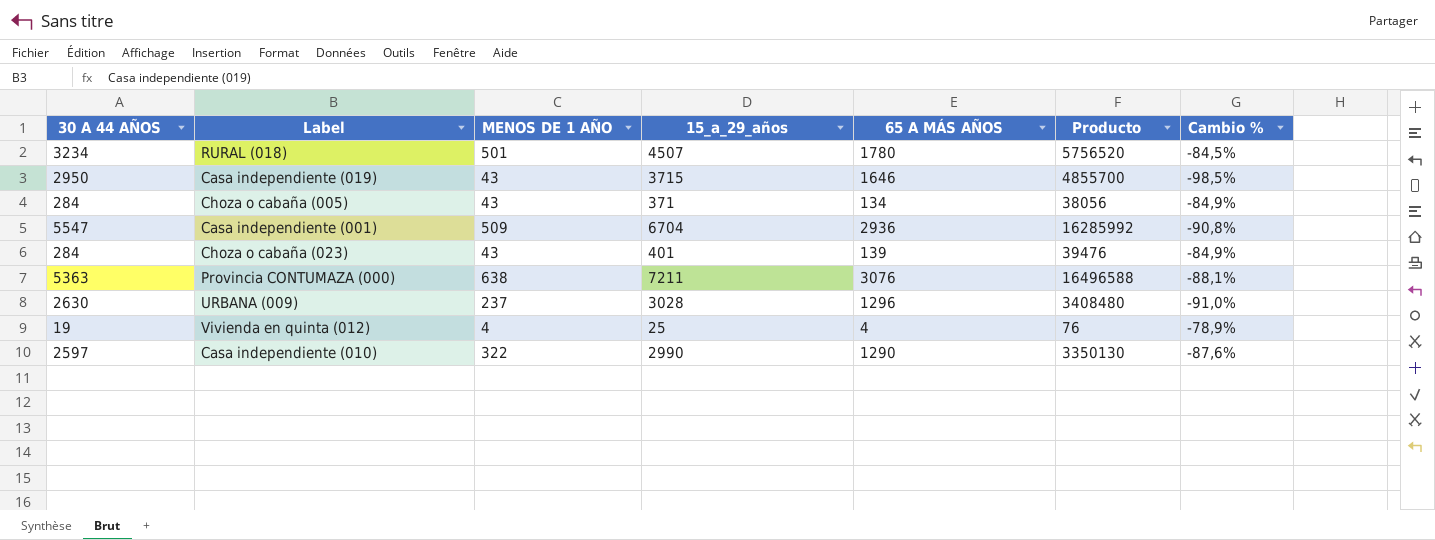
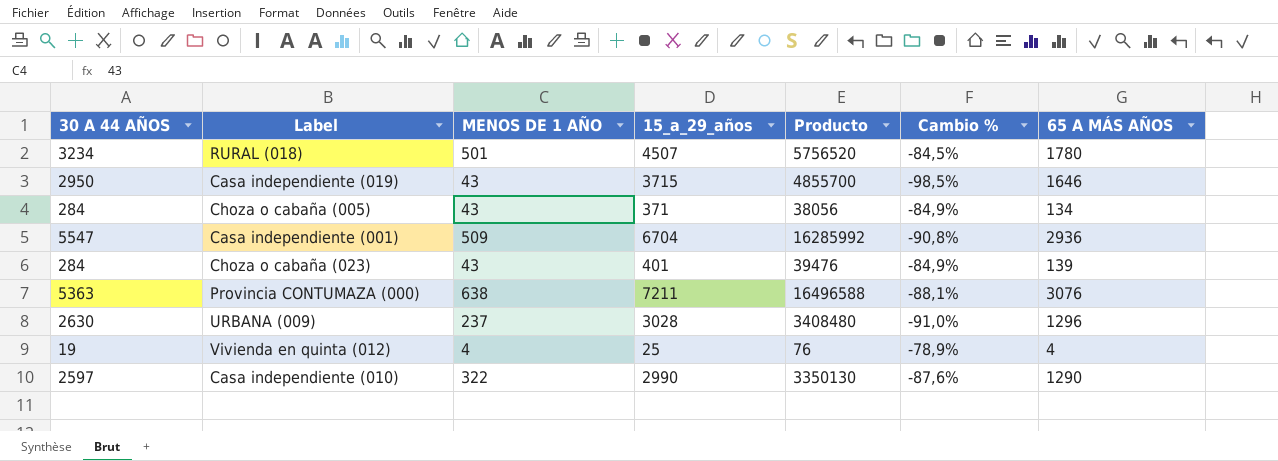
column 65 A MÁS AÑOS | position: 5 -> 7

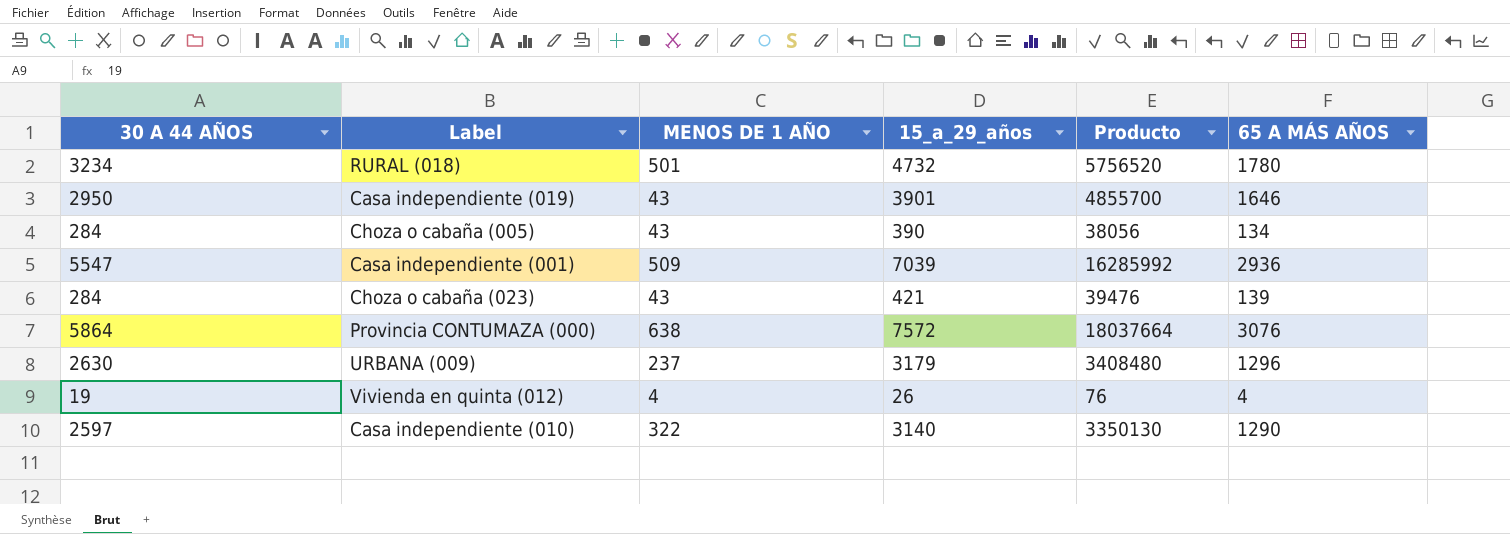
column Cambio % | formula: ([MENOS DE 1 AÑO] - [30 A 44 AÑOS]) / [30 A 44 AÑOS] -> none
RURAL (018) | 15_a_29_años: 4507 -> 4732
Casa independiente (019) | 15_a_29_años: 3715 -> 3901
Choza o cabaña (005) | 15_a_29_años: 371 -> 390
Casa independiente (001) | 15_a_29_años: 6704 -> 7039
Choza o cabaña (023) | 15_a_29_años: 401 -> 421
Provincia CONTUMAZA (000) | 30 A 44 AÑOS: 5363 -> 5864
Provincia CONTUMAZA (000) | 15_a_29_años: 7211 -> 7572
Provincia CONTUMAZA (000) | Producto: 16496588 -> 18037664
URBANA (009) | 15_a_29_años: 3028 -> 3179
Vivienda en quinta (012) | 15_a_29_años: 25 -> 26
Casa independiente (010) | 15_a_29_años: 2990 -> 3140

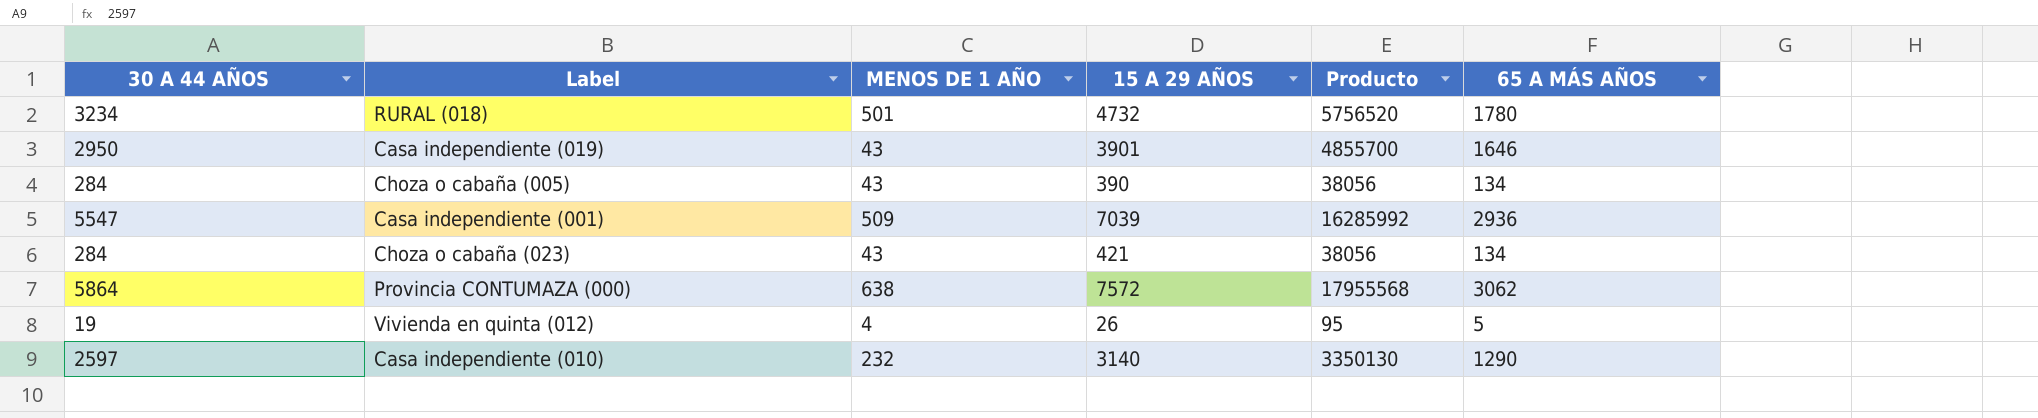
column name: 15_a_29_años -> 15 A 29 AÑOS
row URBANA (009): 2630 | 237 | 3179 | 3408480 | 1296 -> none
Choza o cabaña (023) | Producto: 39476 -> 38056
Choza o cabaña (023) | 65 A MÁS AÑOS: 139 -> 134
Provincia CONTUMAZA (000) | Producto: 18037664 -> 17955568
Provincia CONTUMAZA (000) | 65 A MÁS AÑOS: 3076 -> 3062
Vivienda en quinta (012) | Producto: 76 -> 95
Vivienda en quinta (012) | 65 A MÁS AÑOS: 4 -> 5
Casa independiente (010) | MENOS DE 1 AÑO: 322 -> 232

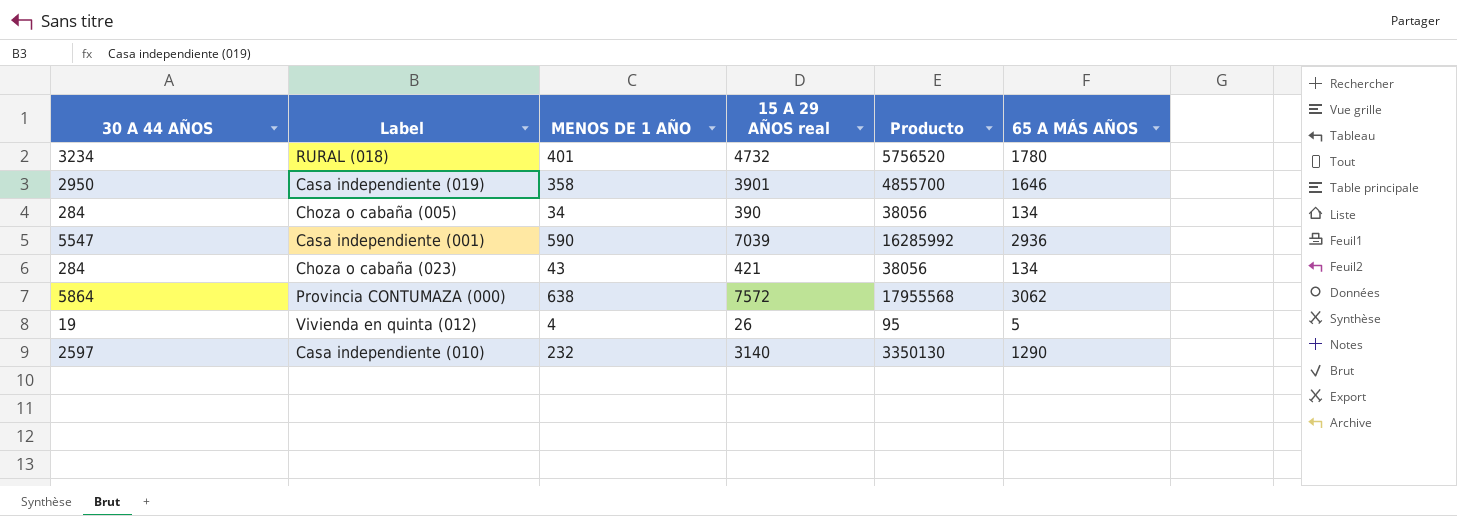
column name: 15 A 29 AÑOS -> 15 A 29 AÑOS real
RURAL (018) | MENOS DE 1 AÑO: 501 -> 401
Casa independiente (019) | MENOS DE 1 AÑO: 43 -> 358
Choza o cabaña (005) | MENOS DE 1 AÑO: 43 -> 34
Casa independiente (001) | MENOS DE 1 AÑO: 509 -> 590

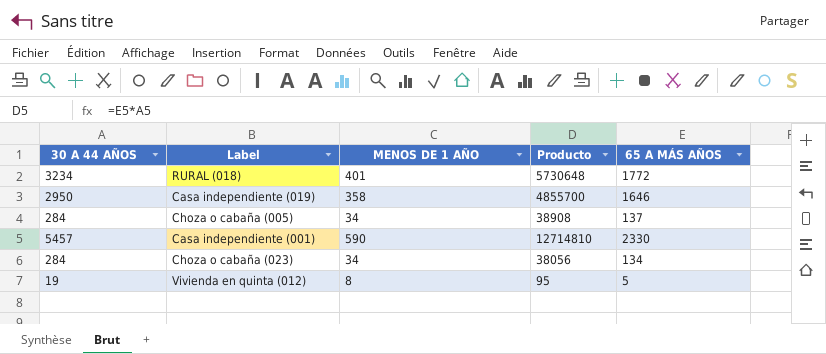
column 15 A 29 AÑOS real | position: 4 -> none
row Provincia CONTUMAZA (000): 5864 | 638 | 7572 | 17955568 | 3062 -> none
row Casa independiente (010): 2597 | 232 | 3140 | 3350130 | 1290 -> none
RURAL (018) | Producto: 5756520 -> 5730648
RURAL (018) | 65 A MÁS AÑOS: 1780 -> 1772
Choza o cabaña (005) | Producto: 38056 -> 38908
Choza o cabaña (005) | 65 A MÁS AÑOS: 134 -> 137
Casa independiente (001) | 30 A 44 AÑOS: 5547 -> 5457
Casa independiente (001) | Producto: 16285992 -> 12714810
Casa independiente (001) | 65 A MÁS AÑOS: 2936 -> 2330
Choza o cabaña (023) | MENOS DE 1 AÑO: 43 -> 34
Vivienda en quinta (012) | MENOS DE 1 AÑO: 4 -> 8

